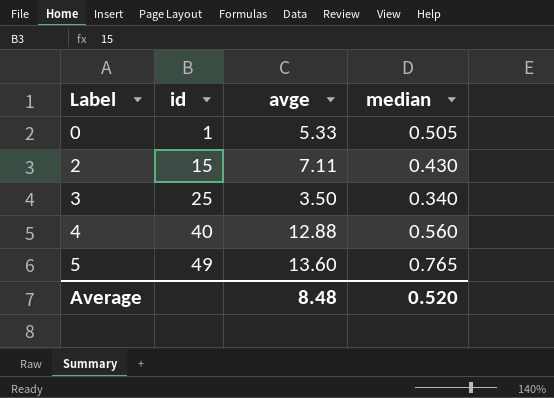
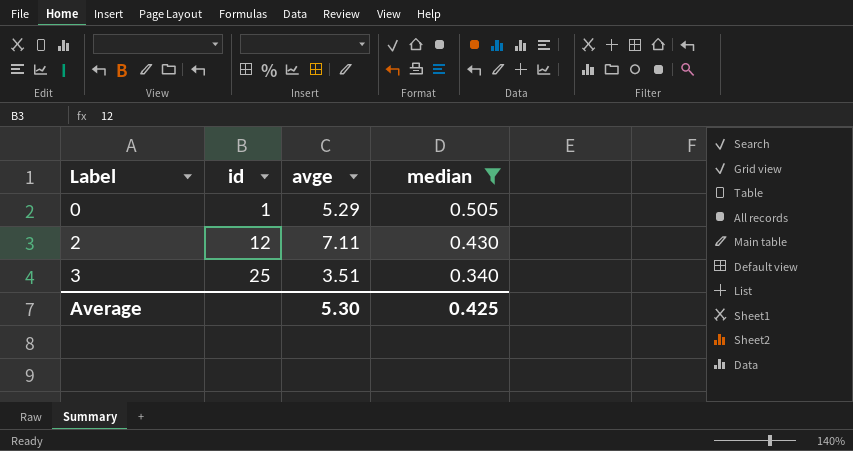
filter: none -> median <= 0.505
0 | avge: 5.33 -> 5.29
2 | id: 15 -> 12
3 | avge: 3.50 -> 3.51
Average | avge: 8.48 -> 5.30
Average | median: 0.520 -> 0.425

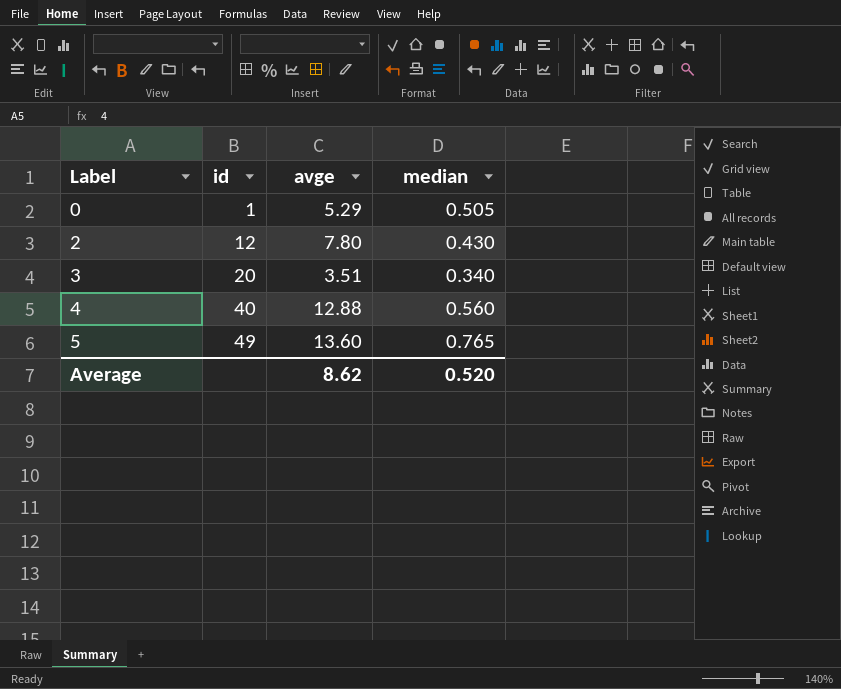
filter: median <= 0.505 -> none
2 | avge: 7.11 -> 7.80
3 | id: 25 -> 20
Average | avge: 5.30 -> 8.62
Average | median: 0.425 -> 0.520

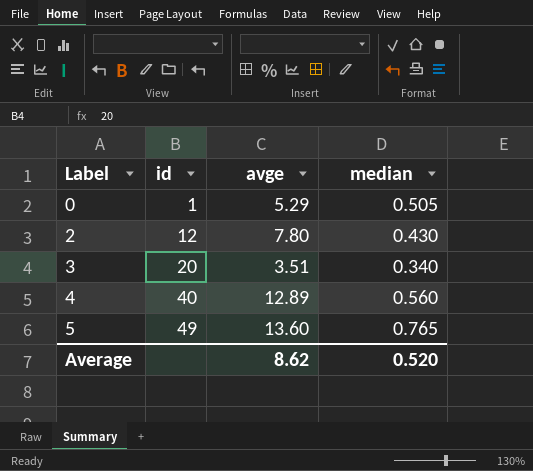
4 | avge: 12.88 -> 12.89

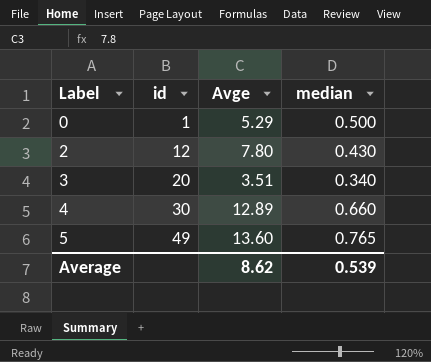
column name: avge -> Avge
0 | median: 0.505 -> 0.500
4 | id: 40 -> 30
4 | median: 0.560 -> 0.660
Average | median: 0.520 -> 0.539

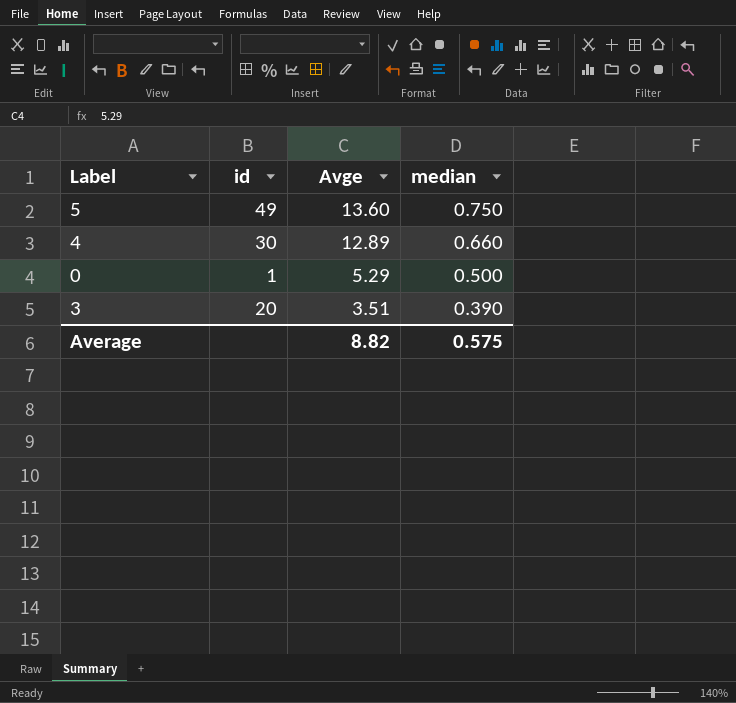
row order: Label ascending -> Avge descending
row 2: 12 | 7.80 | 0.430 -> none
5 | median: 0.765 -> 0.750
3 | median: 0.340 -> 0.390
Average | Avge: 8.62 -> 8.82
Average | median: 0.539 -> 0.575

